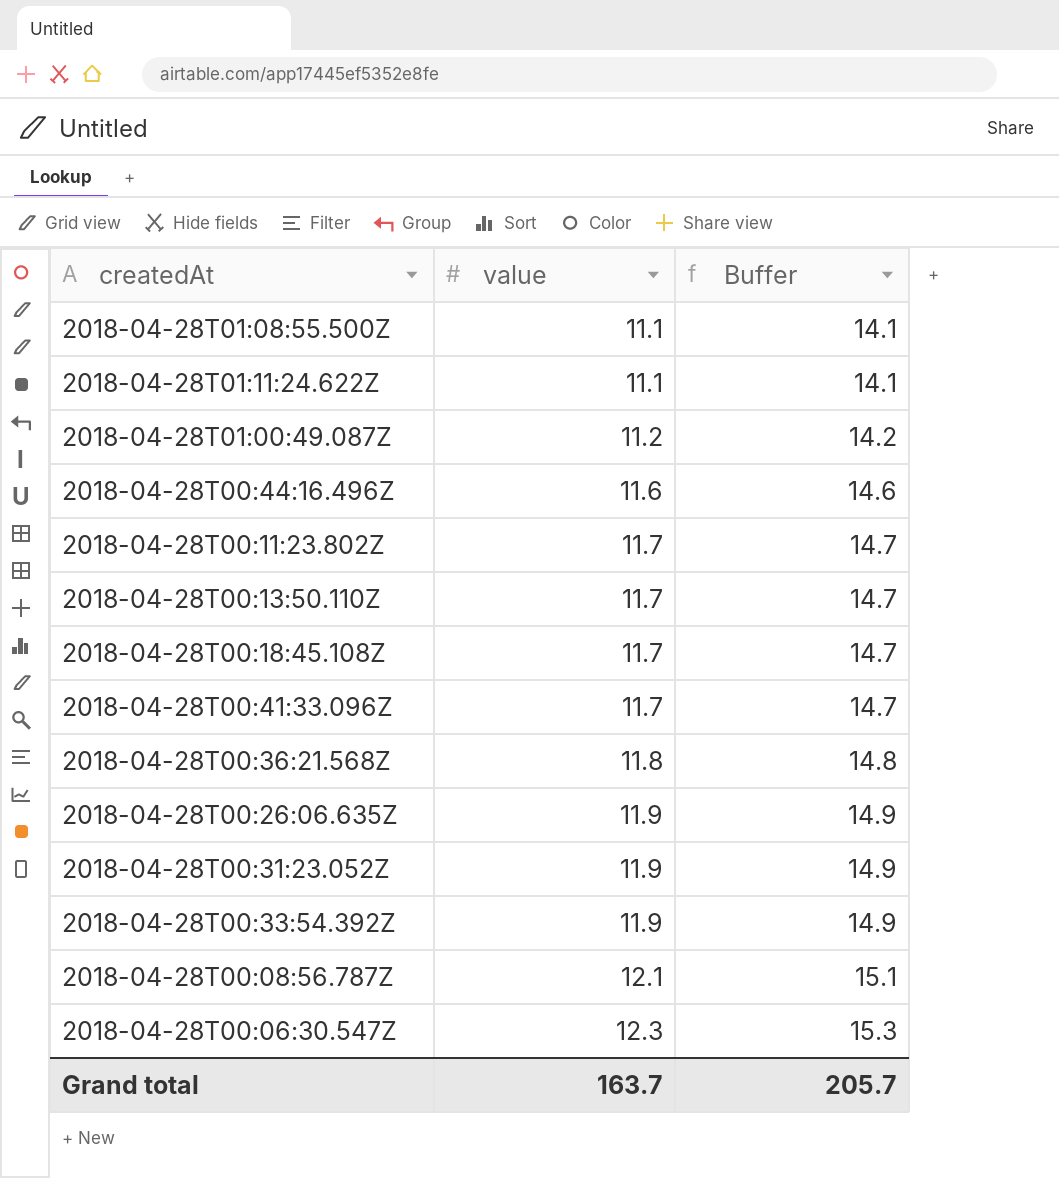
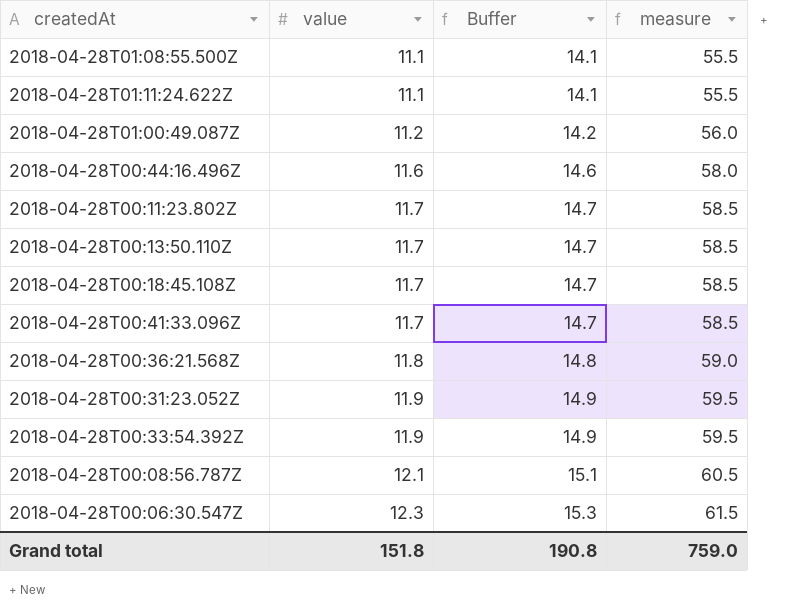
column measure | formula: none -> [value] * 5
row 2018-04-28T00:26:06.635Z: 11.9 | 14.9 -> none
Grand total | value: 163.7 -> 151.8
Grand total | Buffer: 205.7 -> 190.8

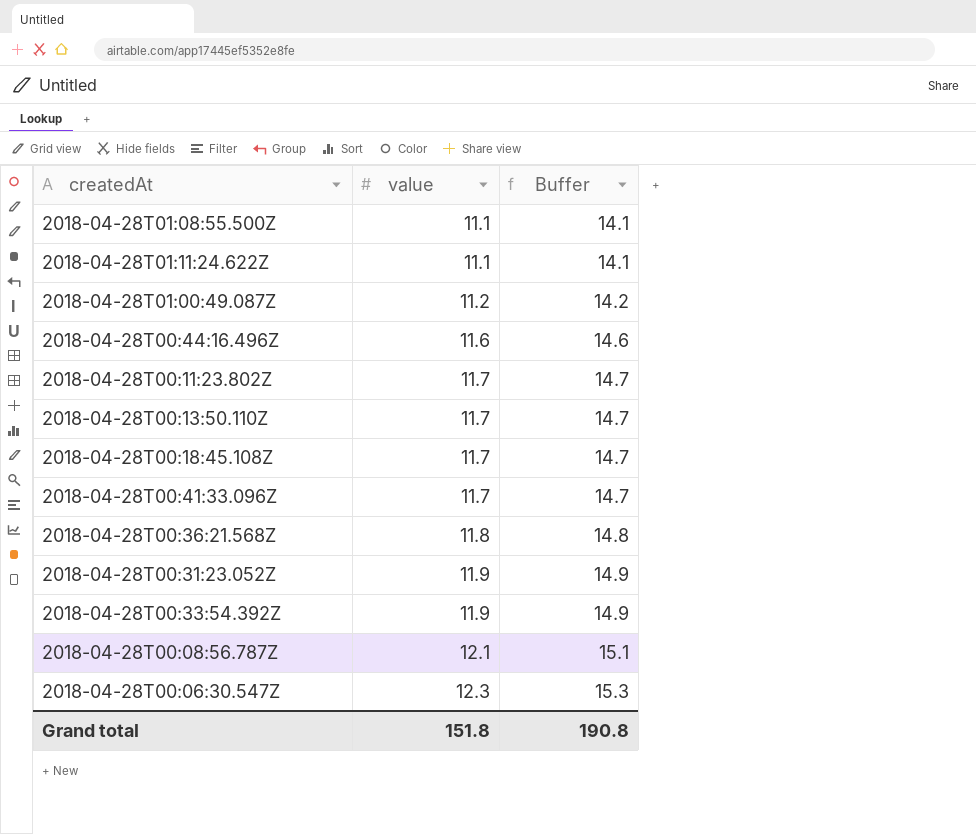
column measure | formula: [value] * 5 -> none

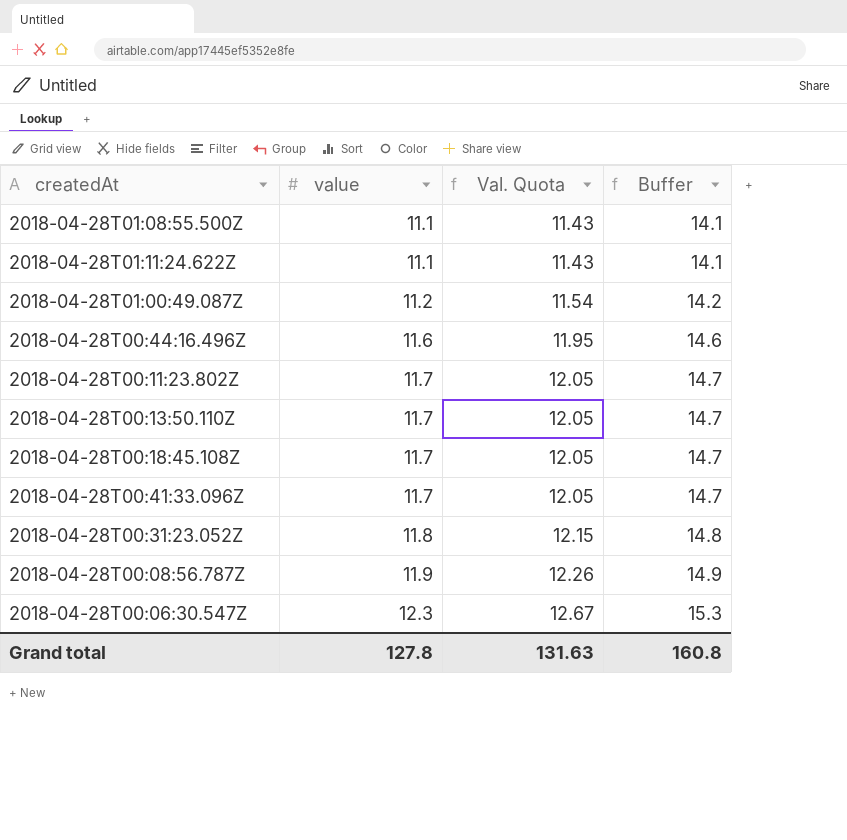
column Val. Quota | formula: none -> [value] * 1.03
row 2018-04-28T00:36:21.568Z: 11.8 | 14.8 -> none
row 2018-04-28T00:33:54.392Z: 11.9 | 14.9 -> none
2018-04-28T00:31:23.052Z | value: 11.9 -> 11.8
2018-04-28T00:31:23.052Z | Buffer: 14.9 -> 14.8
2018-04-28T00:08:56.787Z | value: 12.1 -> 11.9
2018-04-28T00:08:56.787Z | Buffer: 15.1 -> 14.9
Grand total | value: 151.8 -> 127.8
Grand total | Buffer: 190.8 -> 160.8

